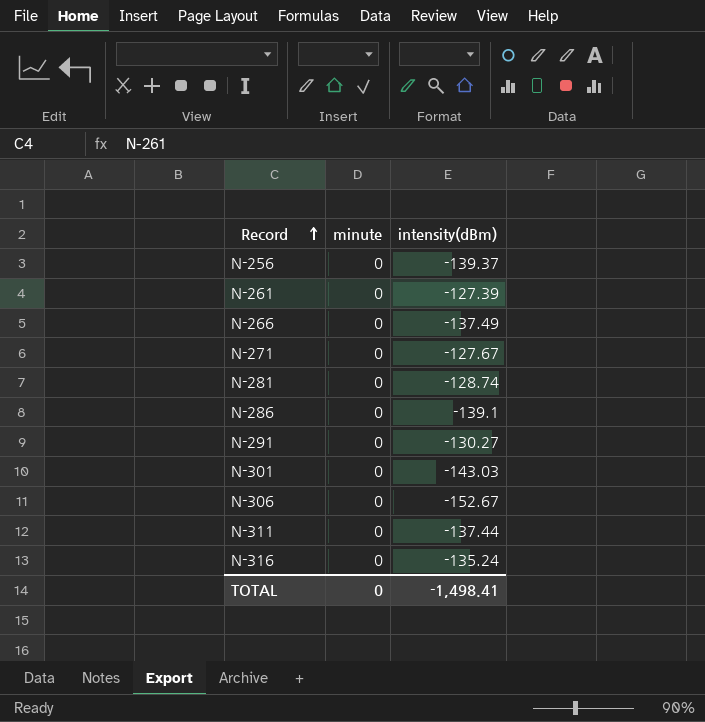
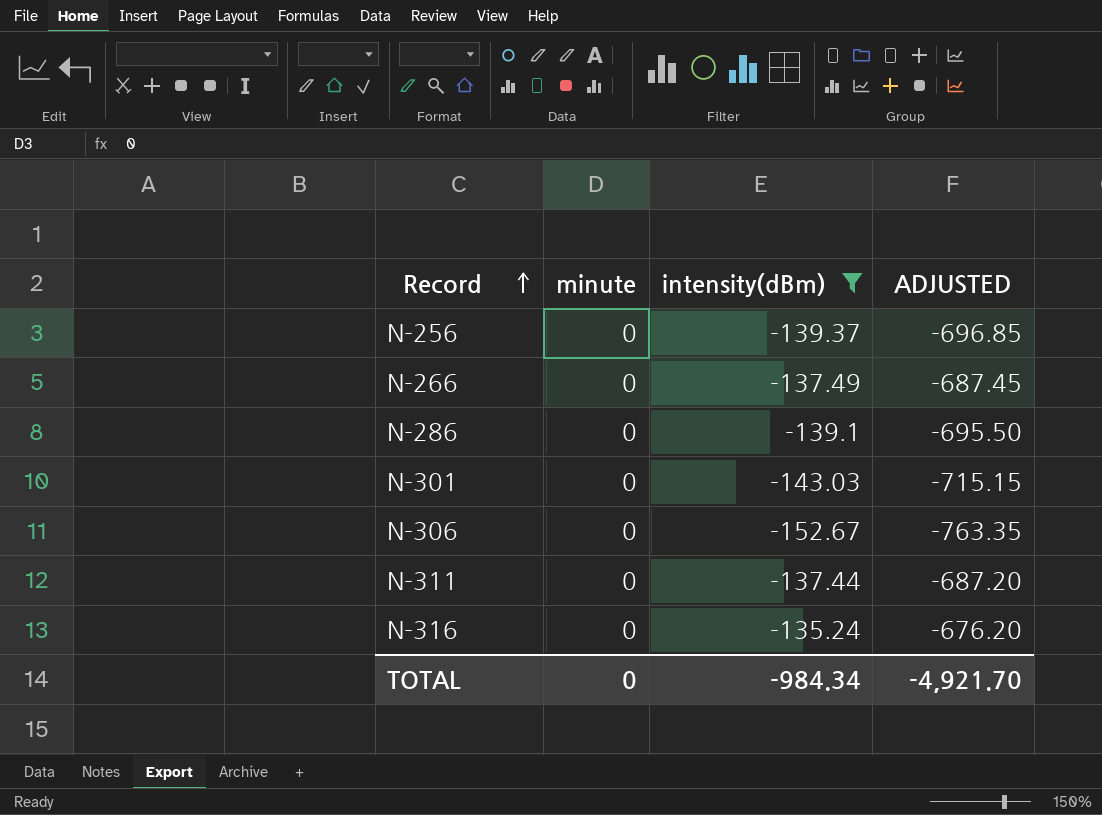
filter: none -> intensity(dBm) <= -135.24
column ADJUSTED | formula: none -> [intensity(dBm)] * 5
TOTAL | intensity(dBm): -1,498.41 -> -984.34

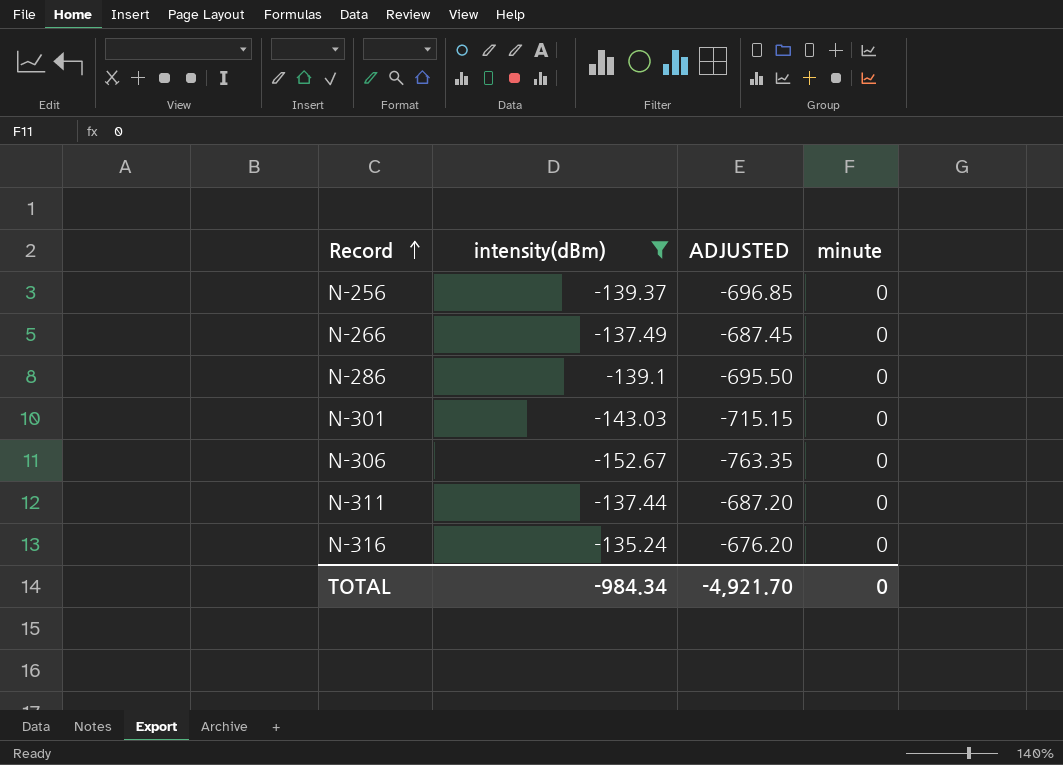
column minute | position: 2 -> 4

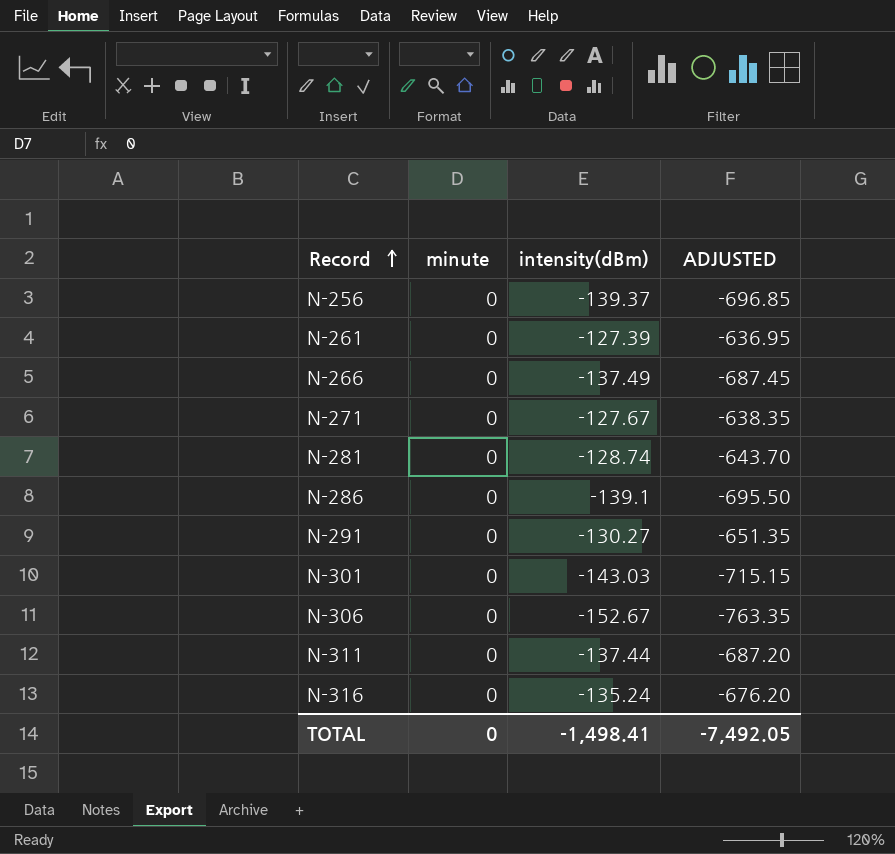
filter: intensity(dBm) <= -135.24 -> none
column minute | position: 4 -> 2
TOTAL | intensity(dBm): -984.34 -> -1,498.41
TOTAL | ADJUSTED: -4,921.70 -> -7,492.05

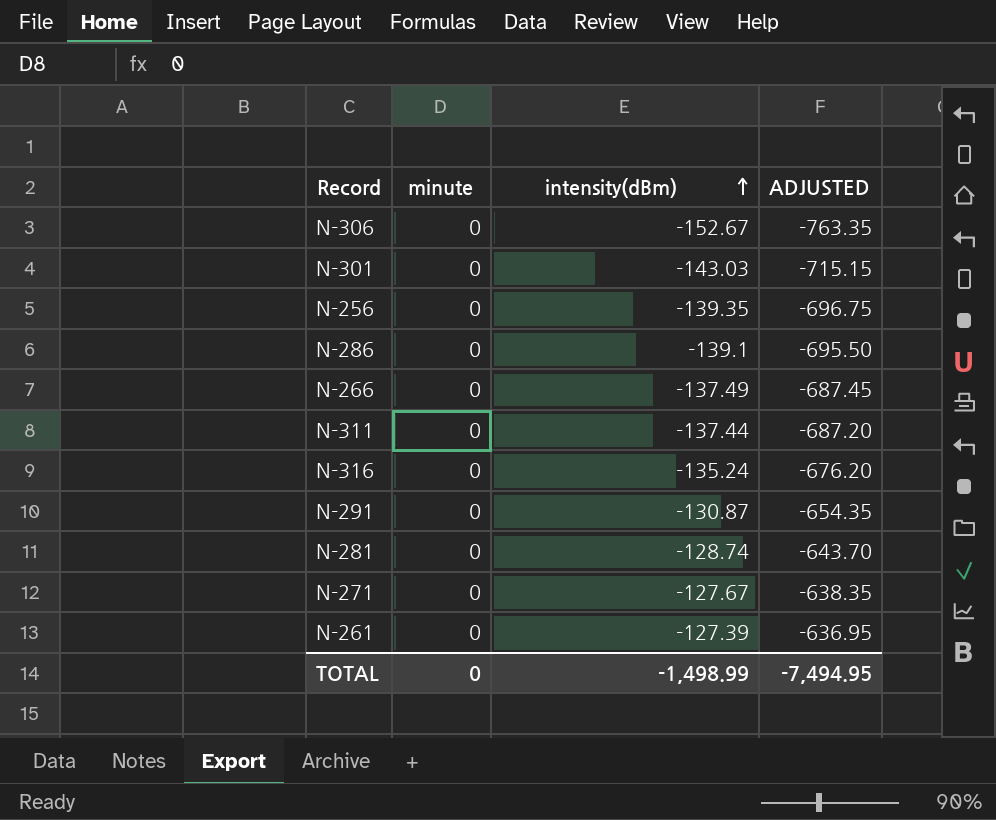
row order: Record ascending -> intensity(dBm) ascending
N-256 | intensity(dBm): -139.37 -> -139.35
N-256 | ADJUSTED: -696.85 -> -696.75
N-291 | intensity(dBm): -130.27 -> -130.87
N-291 | ADJUSTED: -651.35 -> -654.35
TOTAL | intensity(dBm): -1,498.41 -> -1,498.99
TOTAL | ADJUSTED: -7,492.05 -> -7,494.95

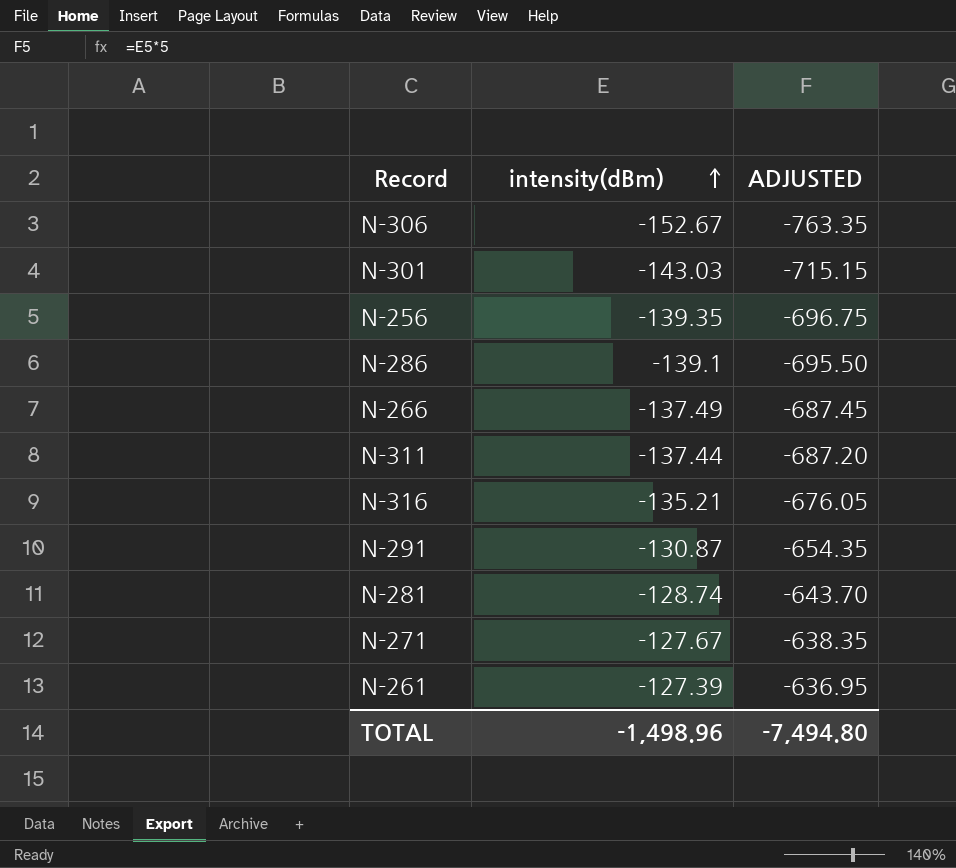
column minute | position: 2 -> none
N-316 | intensity(dBm): -135.24 -> -135.21
N-316 | ADJUSTED: -676.20 -> -676.05
TOTAL | intensity(dBm): -1,498.99 -> -1,498.96
TOTAL | ADJUSTED: -7,494.95 -> -7,494.80

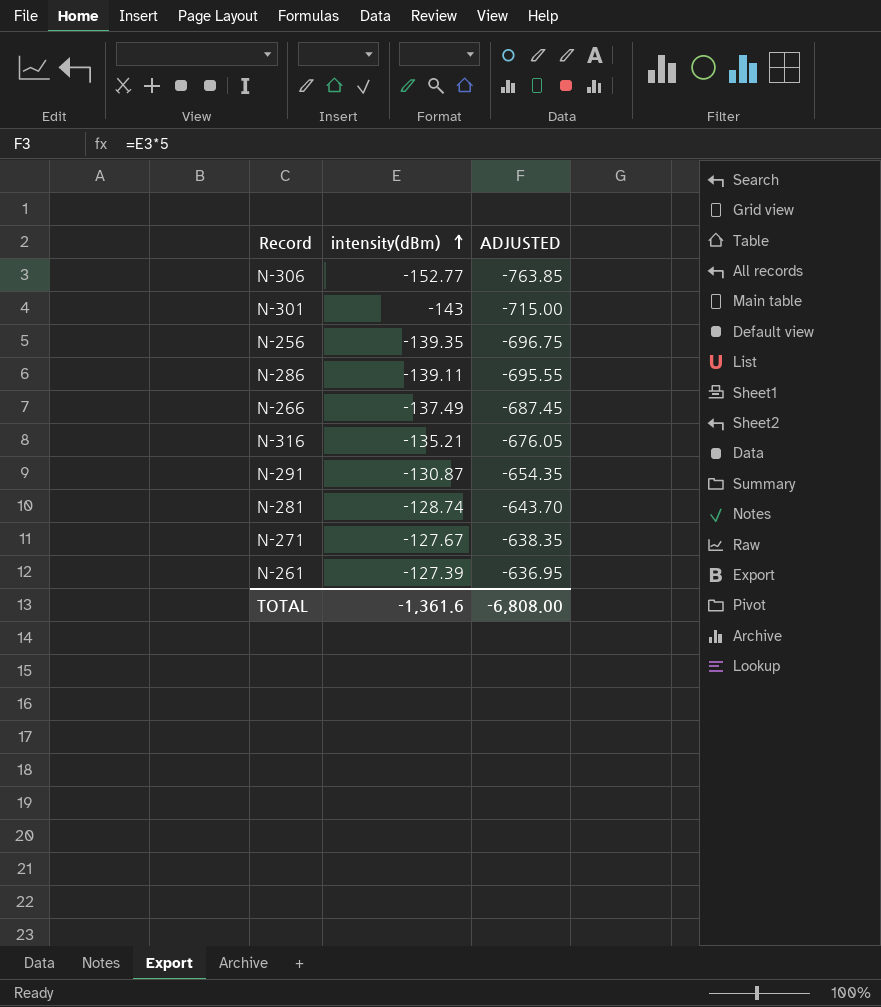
row N-311: -137.44 | -687.20 -> none
N-306 | intensity(dBm): -152.67 -> -152.77
N-306 | ADJUSTED: -763.35 -> -763.85
N-301 | intensity(dBm): -143.03 -> -143
N-301 | ADJUSTED: -715.15 -> -715.00
N-286 | intensity(dBm): -139.1 -> -139.11
N-286 | ADJUSTED: -695.50 -> -695.55
TOTAL | intensity(dBm): -1,498.96 -> -1,361.6
TOTAL | ADJUSTED: -7,494.80 -> -6,808.00

